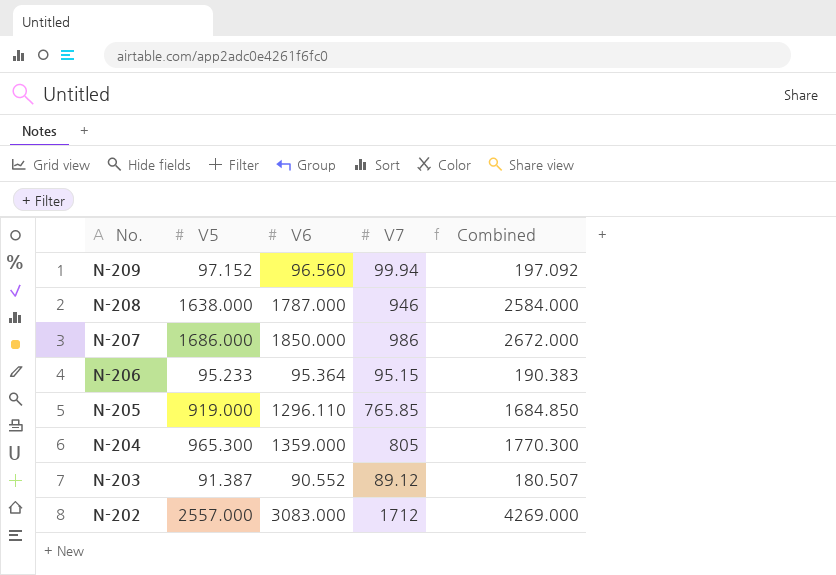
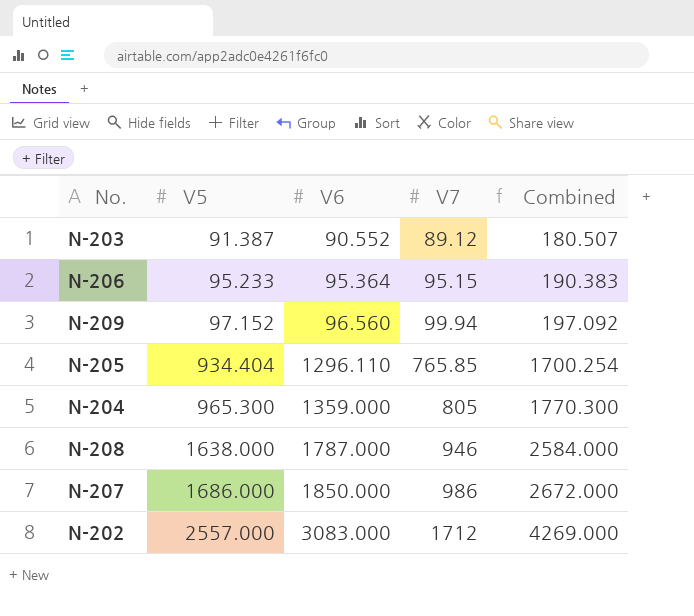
row order: No. descending -> V5 ascending
N-205 | V5: 919.000 -> 934.404
N-205 | Combined: 1684.850 -> 1700.254

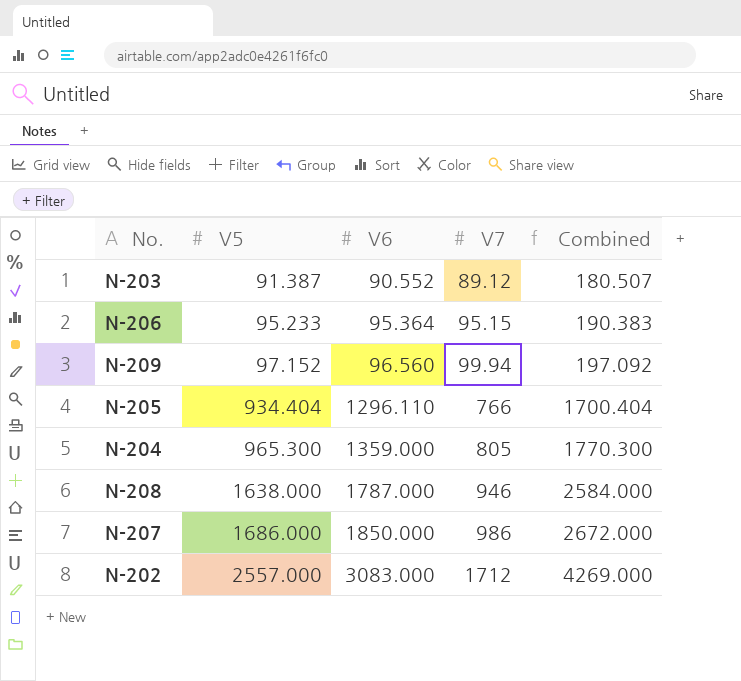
N-205 | V7: 765.85 -> 766
N-205 | Combined: 1700.254 -> 1700.404

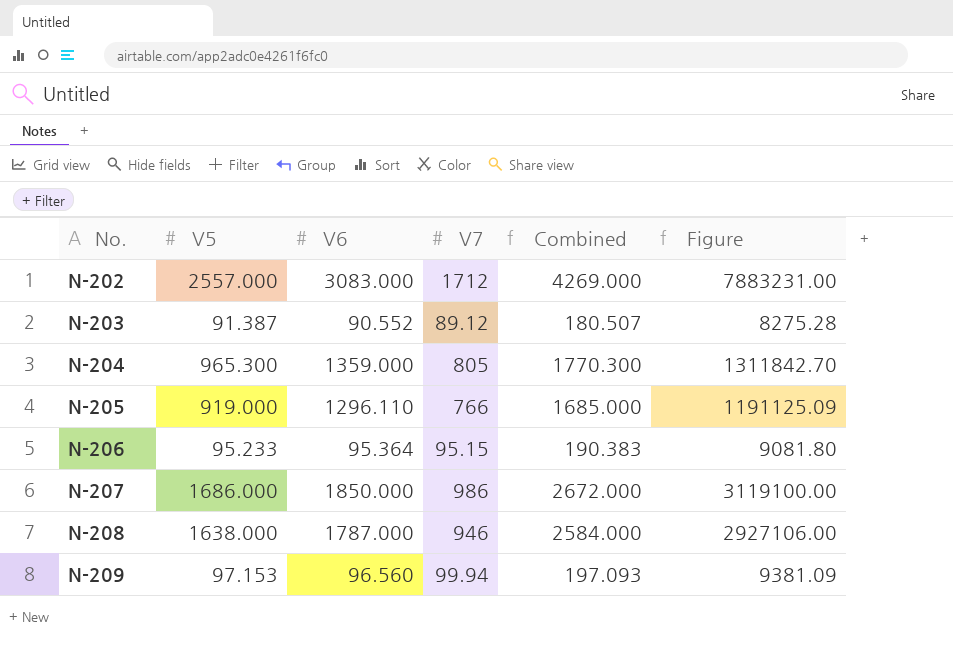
row order: V5 ascending -> No. ascending
column Figure | formula: none -> [V5] * [V6]
N-205 | V5: 934.404 -> 919.000
N-205 | Combined: 1700.404 -> 1685.000
N-209 | V5: 97.152 -> 97.153
N-209 | Combined: 197.092 -> 197.093

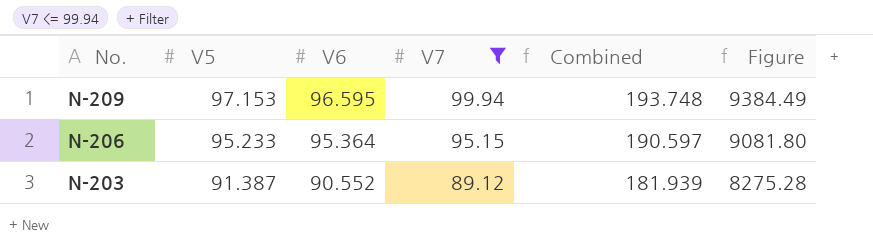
filter: none -> V7 <= 99.94
row order: No. ascending -> No. descending
column Combined | formula: [V5] + [V7] -> [V5] + [V6]
N-209 | V6: 96.560 -> 96.595
N-209 | Figure: 9381.09 -> 9384.49

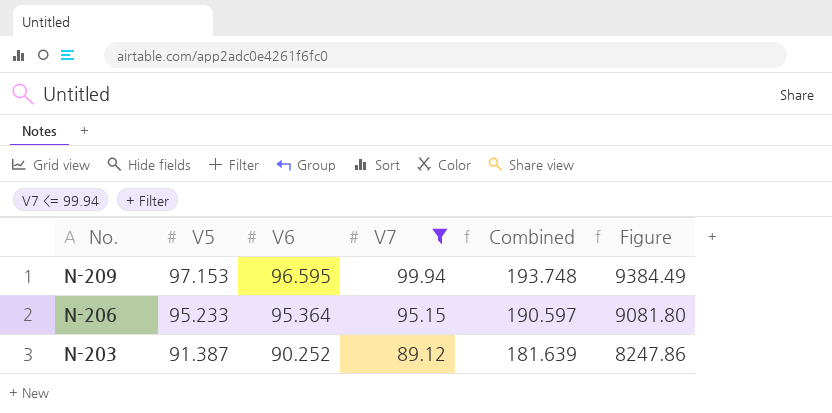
N-203 | V6: 90.552 -> 90.252
N-203 | Combined: 181.939 -> 181.639
N-203 | Figure: 8275.28 -> 8247.86

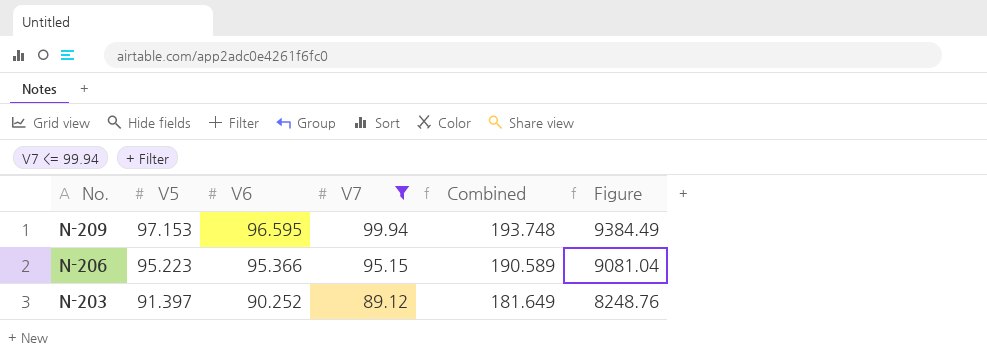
N-206 | V5: 95.233 -> 95.223
N-206 | V6: 95.364 -> 95.366
N-206 | Combined: 190.597 -> 190.589
N-206 | Figure: 9081.80 -> 9081.04
N-203 | V5: 91.387 -> 91.397
N-203 | Combined: 181.639 -> 181.649
N-203 | Figure: 8247.86 -> 8248.76

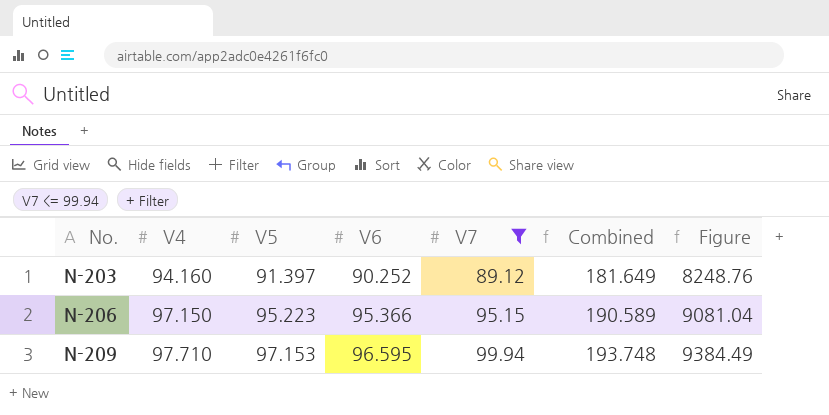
row order: No. descending -> No. ascending
column V4 | position: none -> 2

